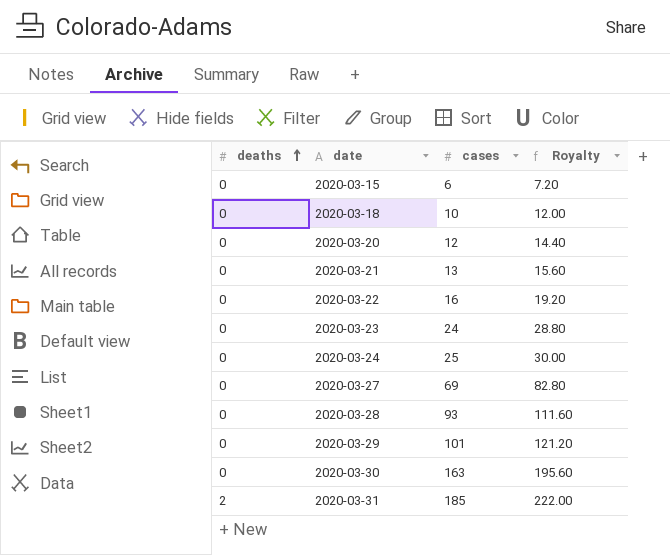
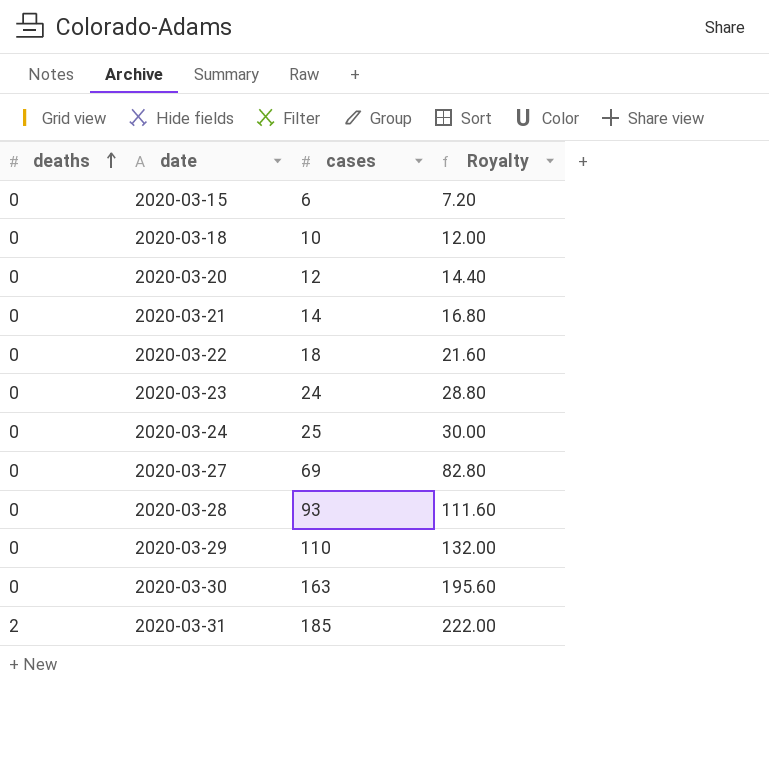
2020-03-21 | cases: 13 -> 14
2020-03-21 | Royalty: 15.60 -> 16.80
2020-03-22 | cases: 16 -> 18
2020-03-22 | Royalty: 19.20 -> 21.60
2020-03-29 | cases: 101 -> 110
2020-03-29 | Royalty: 121.20 -> 132.00

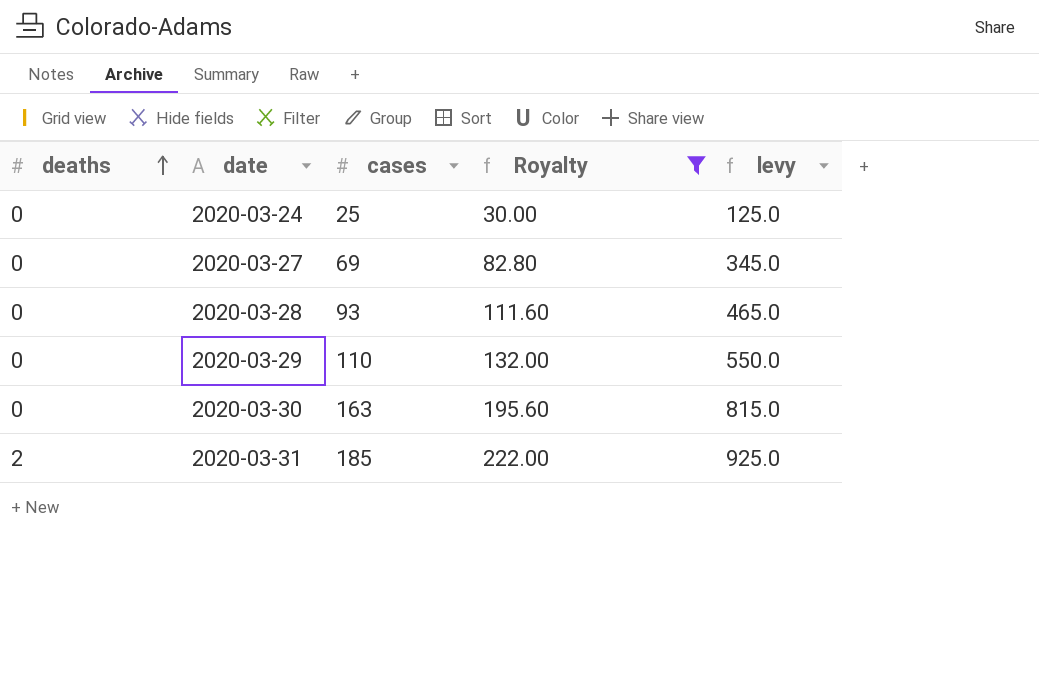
filter: none -> Royalty >= 30.00
column levy | formula: none -> [cases] * 5

